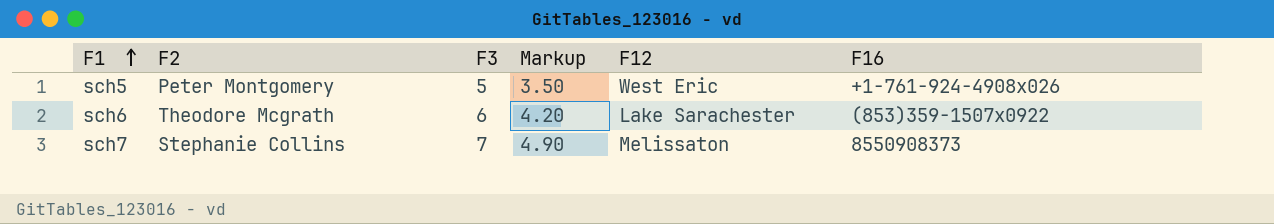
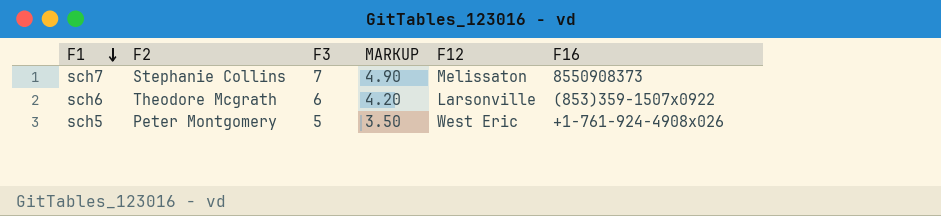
row order: F1 ascending -> F1 descending
column name: Markup -> MARKUP
sch6 | F12: Lake Sarachester -> Larsonville

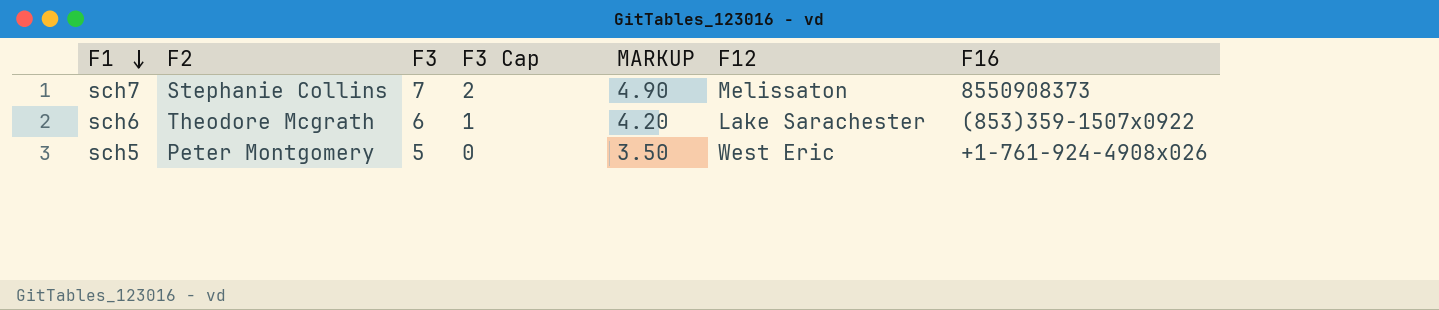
column F3 Cap | formula: none -> [F3] - 5
sch6 | F12: Larsonville -> Lake Sarachester

